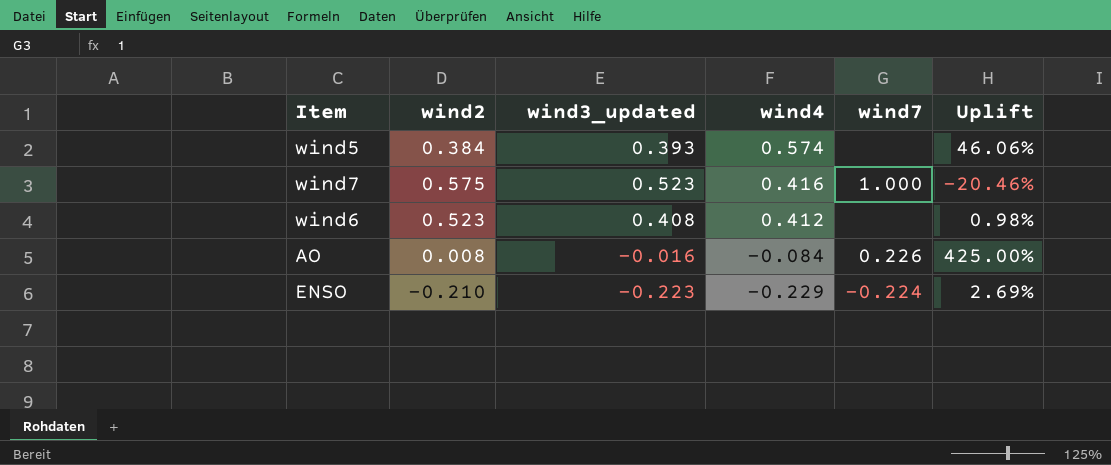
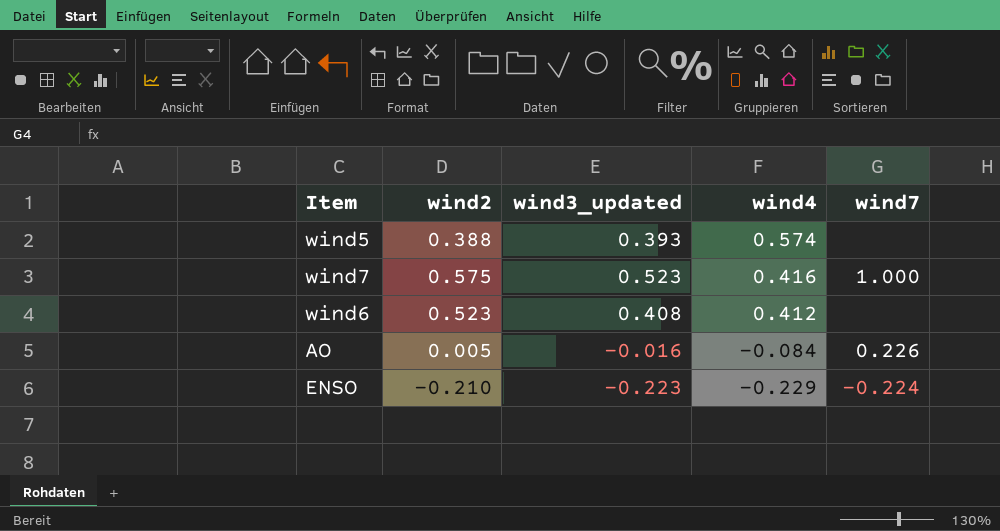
column Uplift | formula: ([wind4] - [wind3_updated]) / [wind3_updated] -> none
wind5 | wind2: 0.384 -> 0.388
AO | wind2: 0.008 -> 0.005

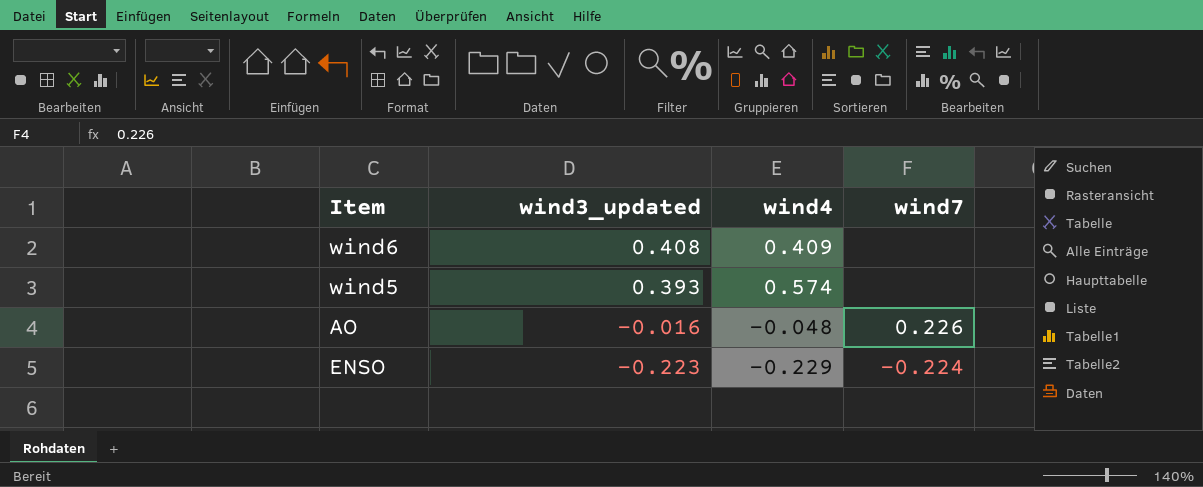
row order: wind4 descending -> wind3_updated descending
column wind2 | position: 2 -> none
row wind7: 0.575 | 0.523 | 0.416 | 1.000 -> none
wind6 | wind4: 0.412 -> 0.409
AO | wind4: -0.084 -> -0.048

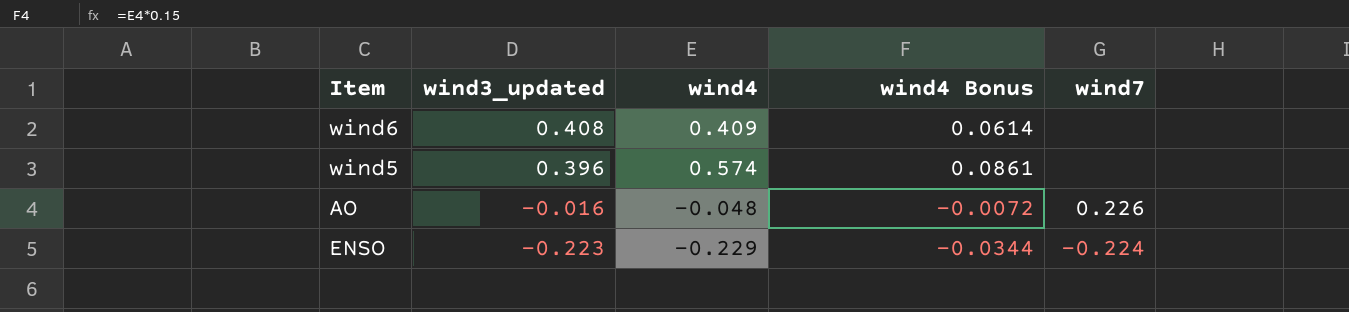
column wind4 Bonus | formula: none -> [wind4] * 0.15
wind5 | wind3_updated: 0.393 -> 0.396

